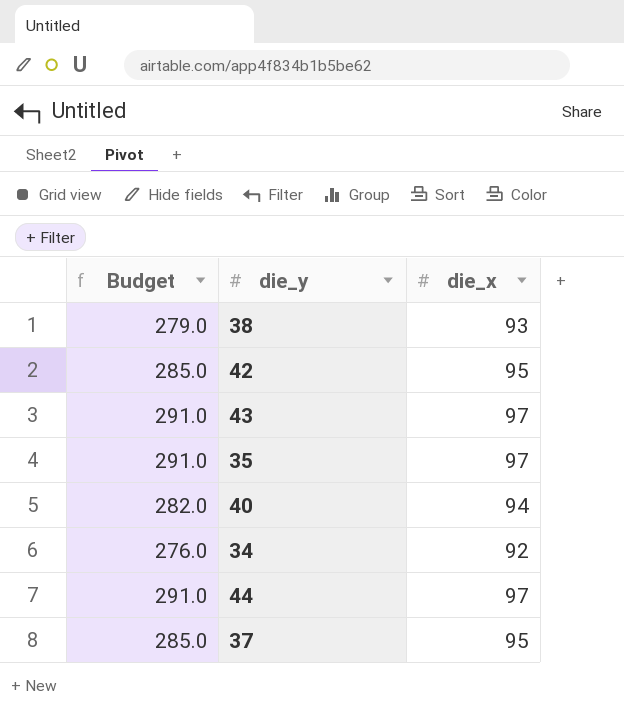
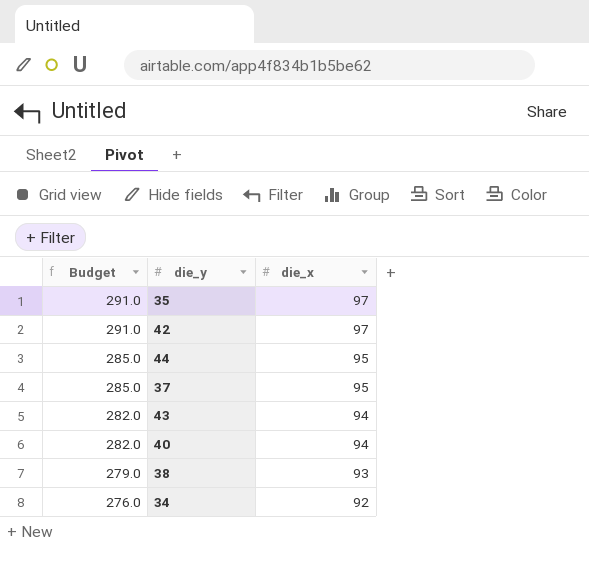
row order: none -> Budget descending
42 | Budget: 285.0 -> 291.0
42 | die_x: 95 -> 97
44 | Budget: 291.0 -> 285.0
44 | die_x: 97 -> 95
43 | Budget: 291.0 -> 282.0
43 | die_x: 97 -> 94

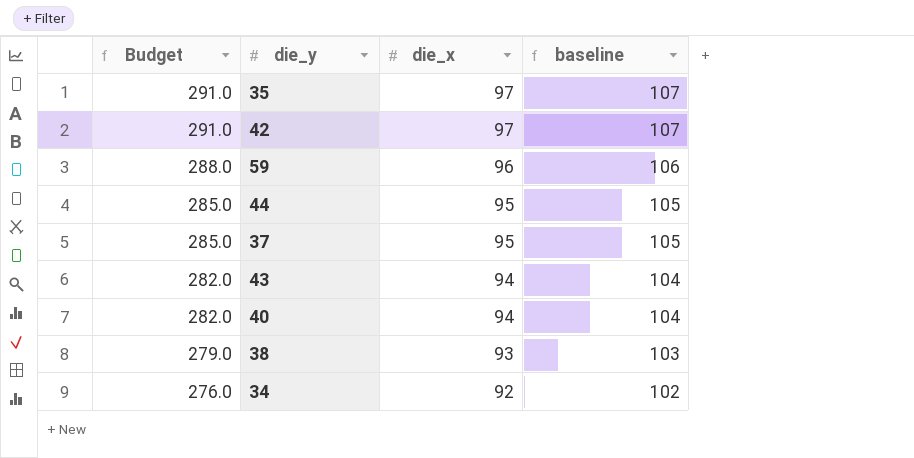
column baseline | formula: none -> [die_x] + 10
row 59: none -> 288.0 | 96 | 106

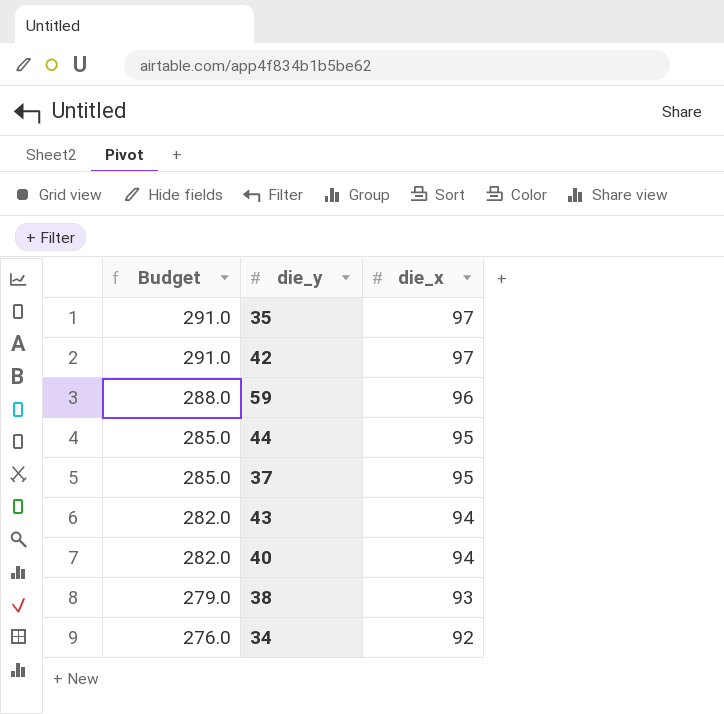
column baseline | formula: [die_x] + 10 -> none

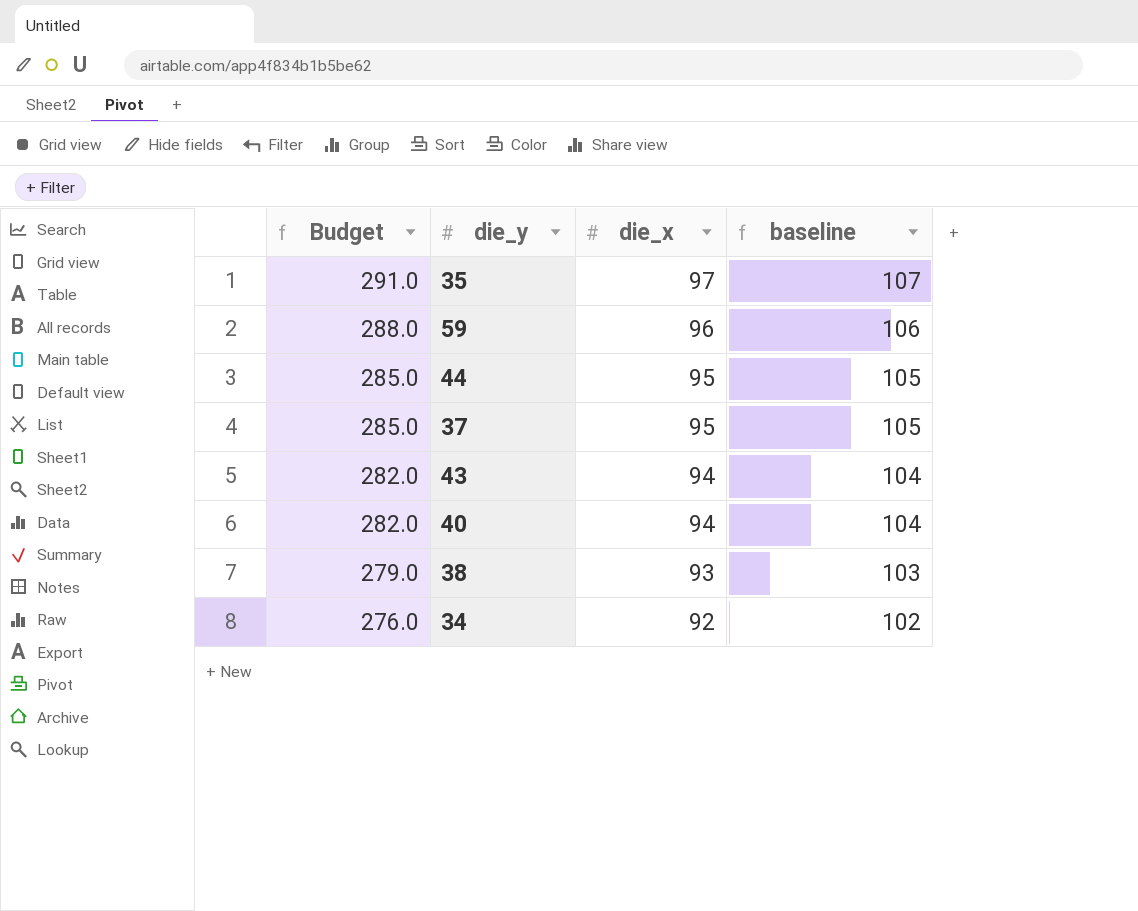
column baseline | formula: none -> [die_x] + 10
row 42: 291.0 | 97 -> none

